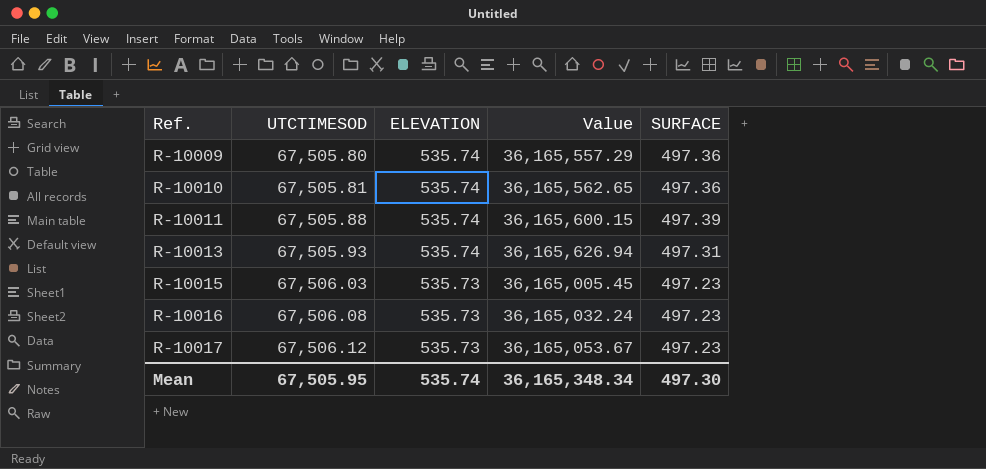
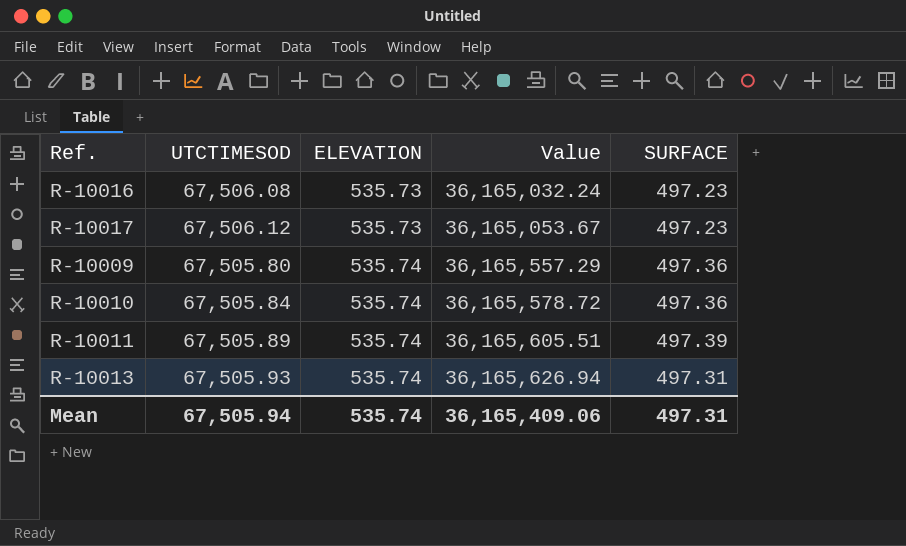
row order: Ref. ascending -> ELEVATION ascending
row R-10015: 67,506.03 | 535.73 | 36,165,005.45 | 497.23 -> none
R-10010 | UTCTIMESOD: 67,505.81 -> 67,505.84
R-10010 | Value: 36,165,562.65 -> 36,165,578.72
R-10011 | UTCTIMESOD: 67,505.88 -> 67,505.89
R-10011 | Value: 36,165,600.15 -> 36,165,605.51
Mean | UTCTIMESOD: 67,505.95 -> 67,505.94
Mean | Value: 36,165,348.34 -> 36,165,409.06
Mean | SURFACE: 497.30 -> 497.31

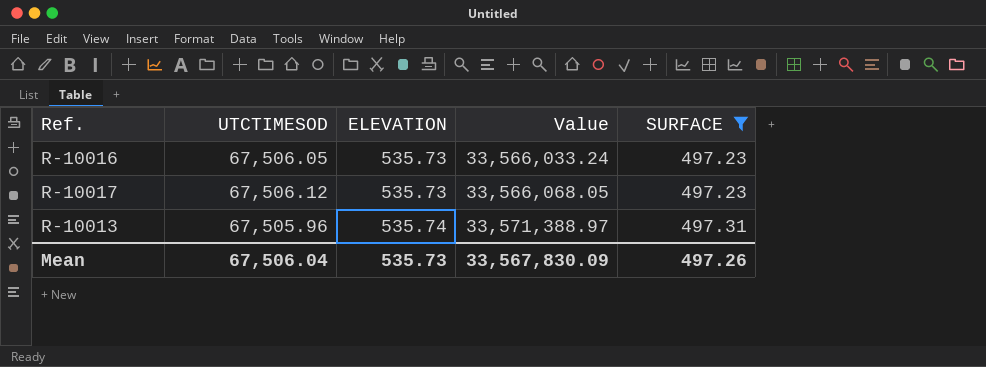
filter: none -> SURFACE <= 497.31
column Value | formula: [UTCTIMESOD] * [ELEVATION] -> [UTCTIMESOD] * [SURFACE]
R-10016 | UTCTIMESOD: 67,506.08 -> 67,506.05
R-10013 | UTCTIMESOD: 67,505.93 -> 67,505.96
Mean | UTCTIMESOD: 67,505.94 -> 67,506.04
Mean | ELEVATION: 535.74 -> 535.73
Mean | Value: 36,165,409.06 -> 33,567,830.09
Mean | SURFACE: 497.31 -> 497.26

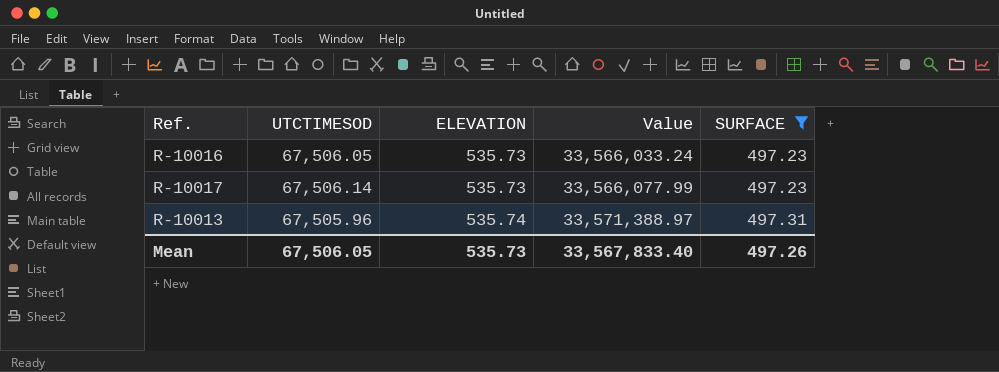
R-10017 | UTCTIMESOD: 67,506.12 -> 67,506.14
R-10017 | Value: 33,566,068.05 -> 33,566,077.99
Mean | UTCTIMESOD: 67,506.04 -> 67,506.05
Mean | Value: 33,567,830.09 -> 33,567,833.40

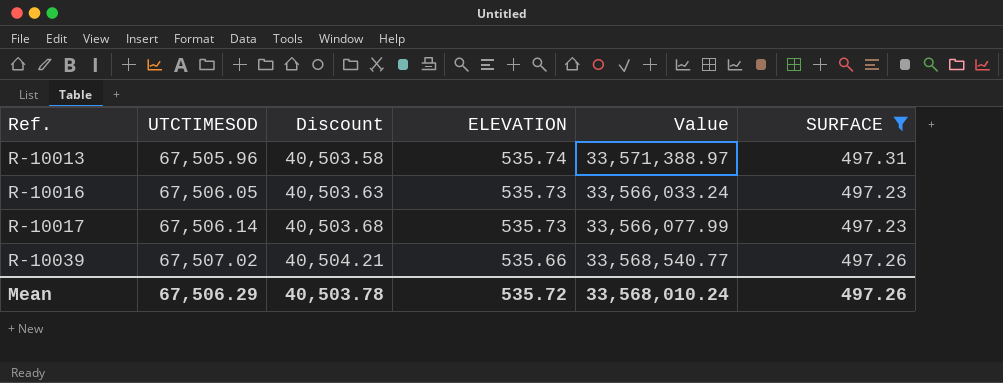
row order: ELEVATION ascending -> Ref. ascending
column Discount | formula: none -> [UTCTIMESOD] * 0.6
row R-10039: none -> 67,507.02 | 40,504.21 | 535.66 | 33,568,540.77 | 497.26
Mean | UTCTIMESOD: 67,506.05 -> 67,506.29
Mean | ELEVATION: 535.73 -> 535.72
Mean | Value: 33,567,833.40 -> 33,568,010.24

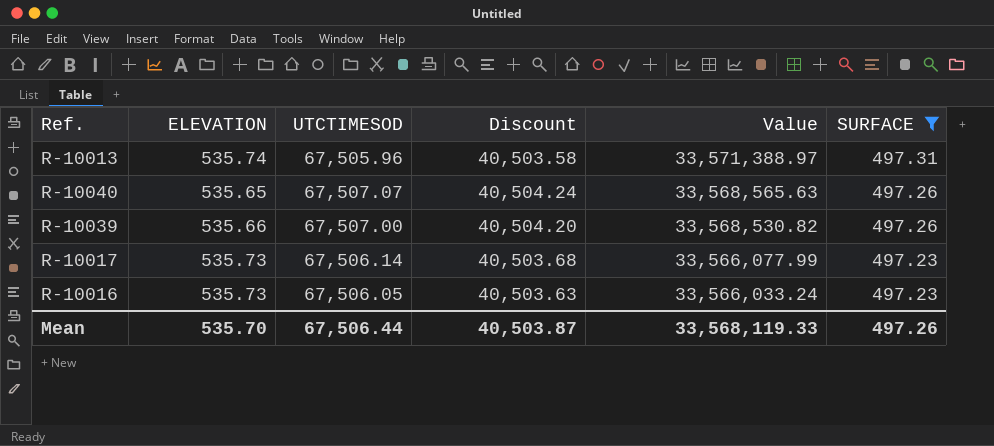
row order: Ref. ascending -> Value descending
column ELEVATION | position: 4 -> 2
row R-10040: none -> 535.65 | 67,507.07 | 40,504.24 | 33,568,565.63 | 497.26
R-10039 | UTCTIMESOD: 67,507.02 -> 67,507.00
R-10039 | Discount: 40,504.21 -> 40,504.20
R-10039 | Value: 33,568,540.77 -> 33,568,530.82
Mean | ELEVATION: 535.72 -> 535.70
Mean | UTCTIMESOD: 67,506.29 -> 67,506.44
Mean | Discount: 40,503.78 -> 40,503.87
Mean | Value: 33,568,010.24 -> 33,568,119.33

